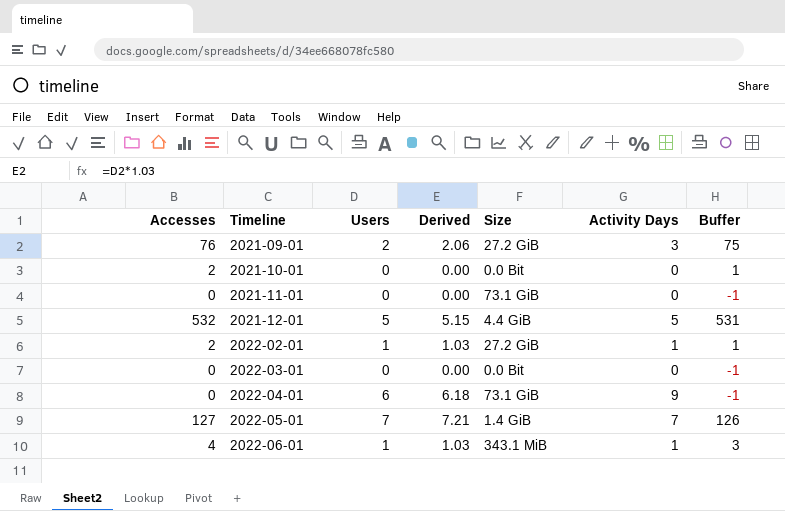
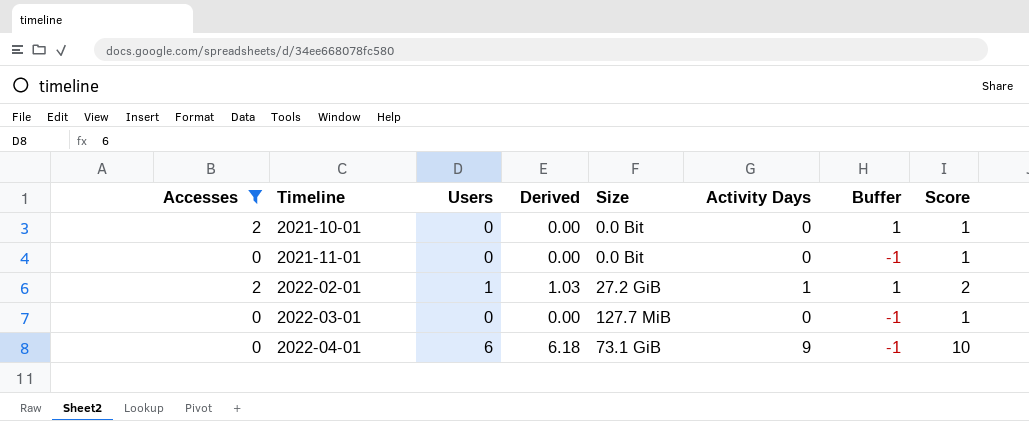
filter: none -> Accesses <= 2
column Score | formula: none -> [Activity Days] + 1
2021-11-01 | Size: 73.1 GiB -> 0.0 Bit
2022-03-01 | Size: 0.0 Bit -> 127.7 MiB

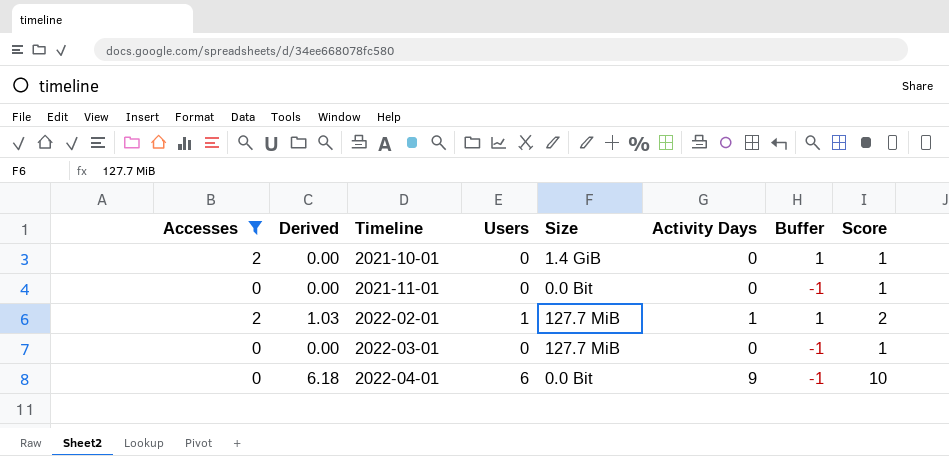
column Derived | position: 4 -> 2
2021-10-01 | Size: 0.0 Bit -> 1.4 GiB
2022-02-01 | Size: 27.2 GiB -> 127.7 MiB
2022-04-01 | Size: 73.1 GiB -> 0.0 Bit

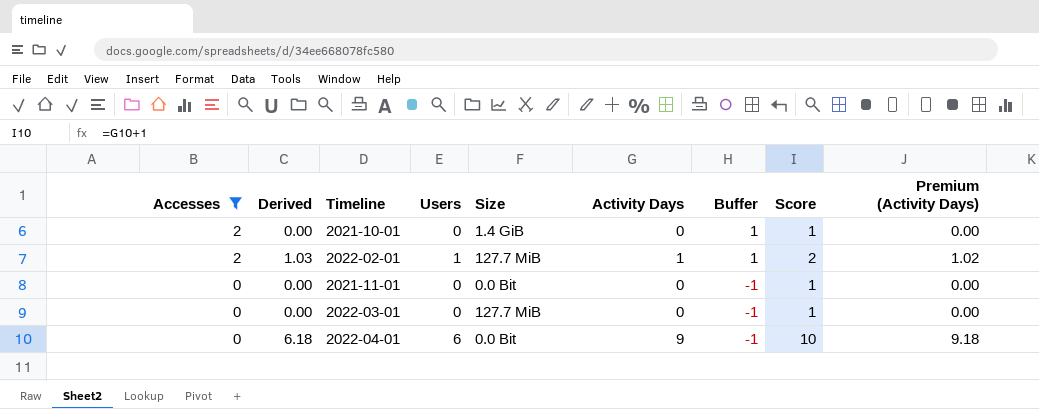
row order: Timeline ascending -> Accesses descending
column Premium (Activity Days) | formula: none -> [Activity Days] * 1.02

